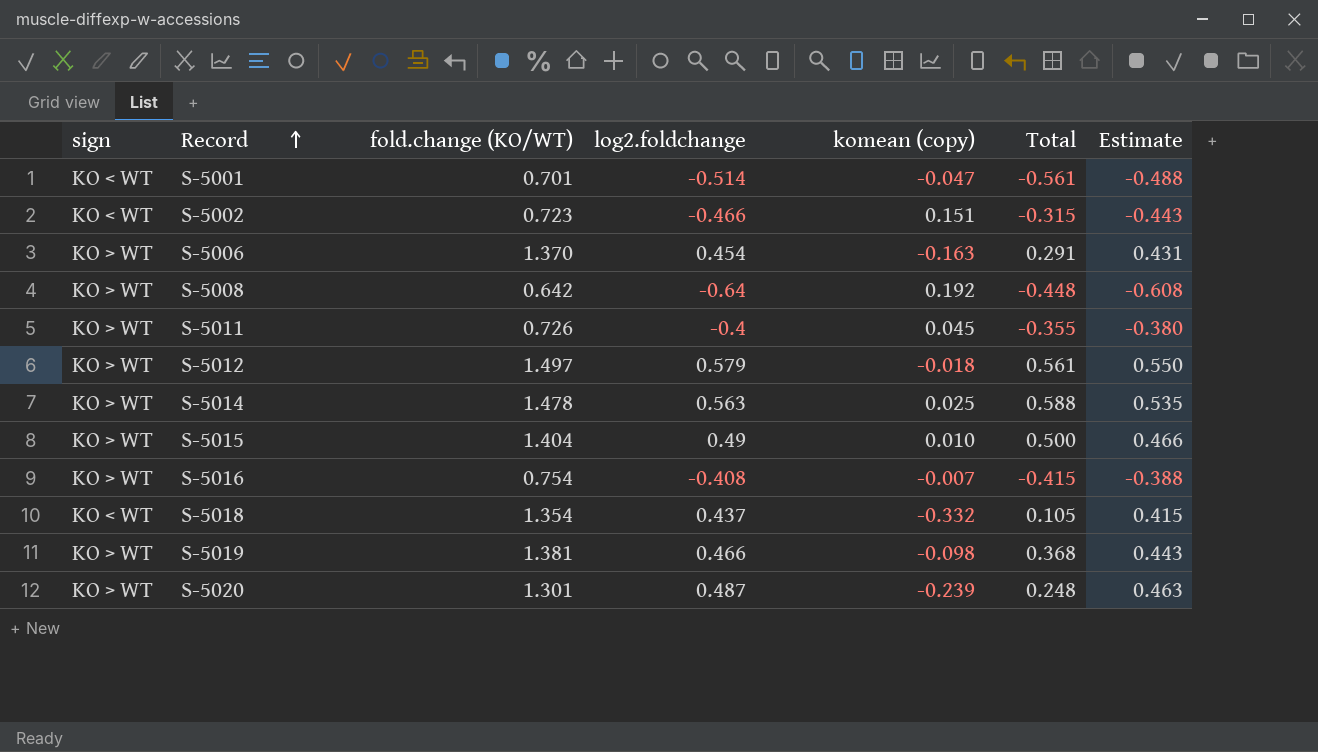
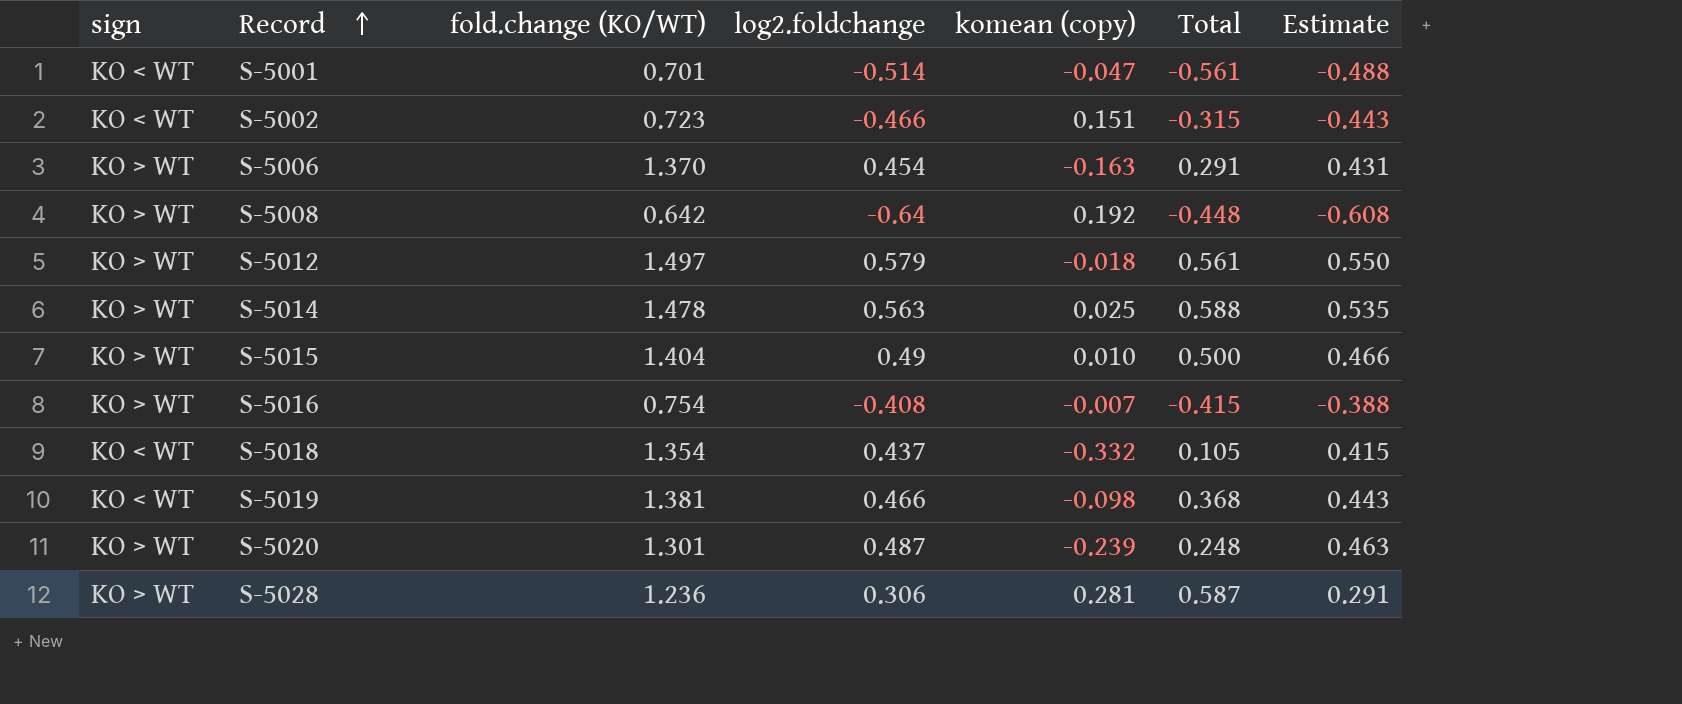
row S-5011: KO > WT | 0.726 | -0.4 | 0.045 | -0.355 | -0.380 -> none
S-5019 | sign: KO > WT -> KO < WT
row S-5028: none -> KO > WT | 1.236 | 0.306 | 0.281 | 0.587 | 0.291

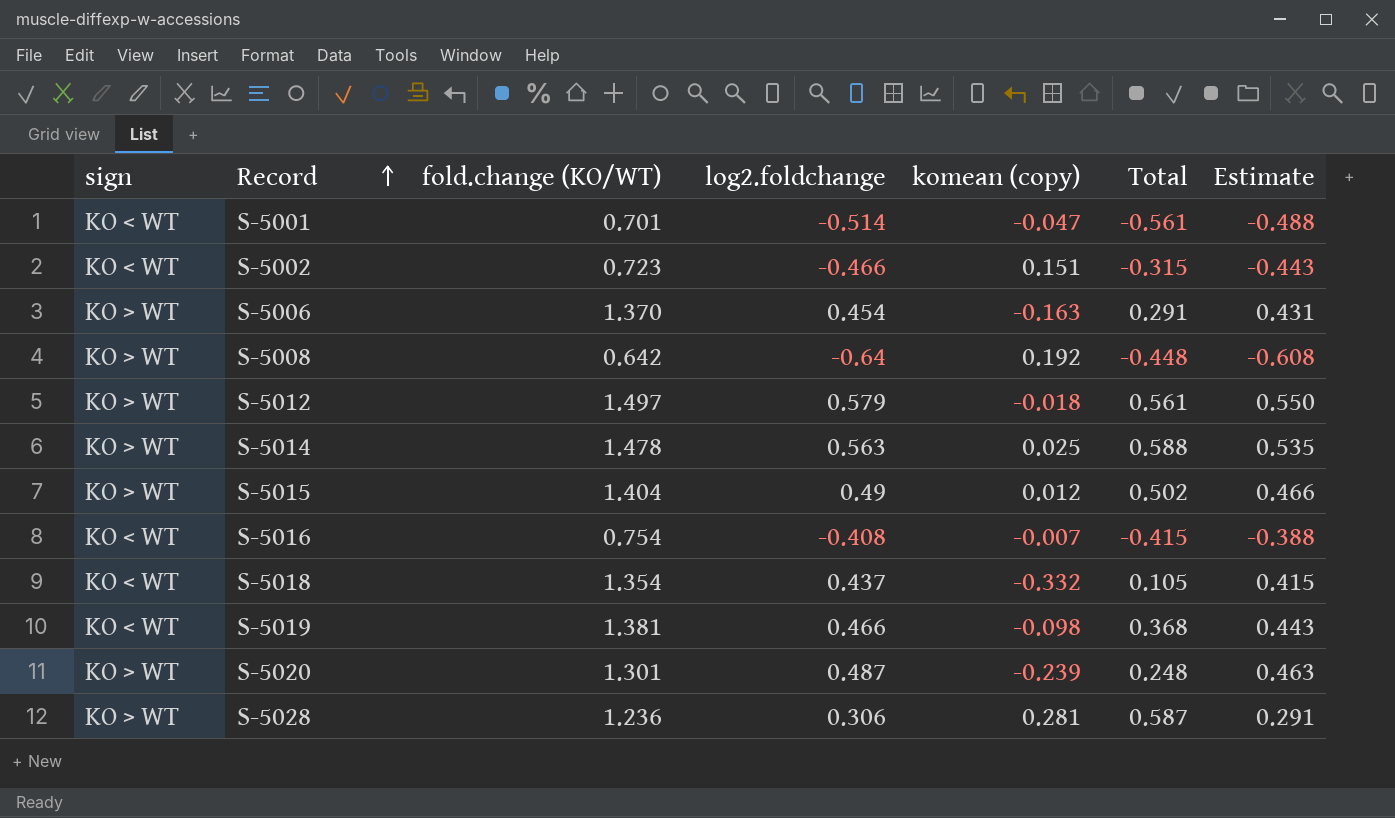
S-5015 | komean (copy): 0.010 -> 0.012
S-5015 | Total: 0.500 -> 0.502
S-5016 | sign: KO > WT -> KO < WT

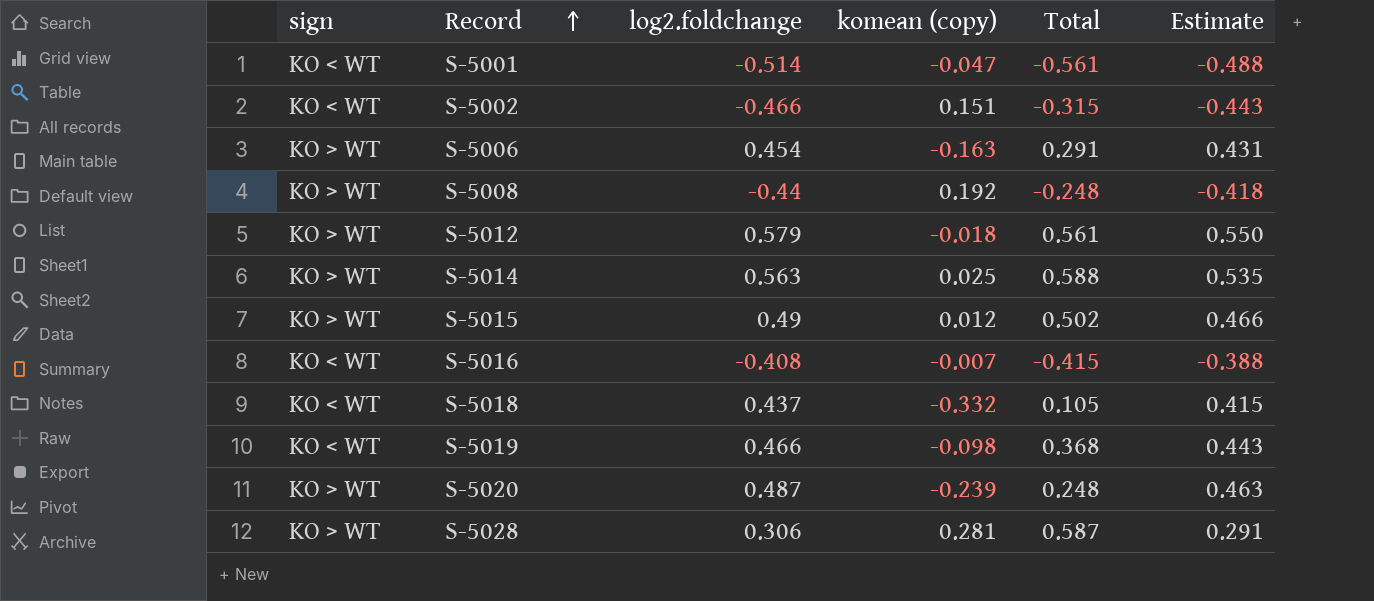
column fold.change (KO/WT) | position: 3 -> none
S-5008 | log2.foldchange: -0.64 -> -0.44
S-5008 | Total: -0.448 -> -0.248
S-5008 | Estimate: -0.608 -> -0.418

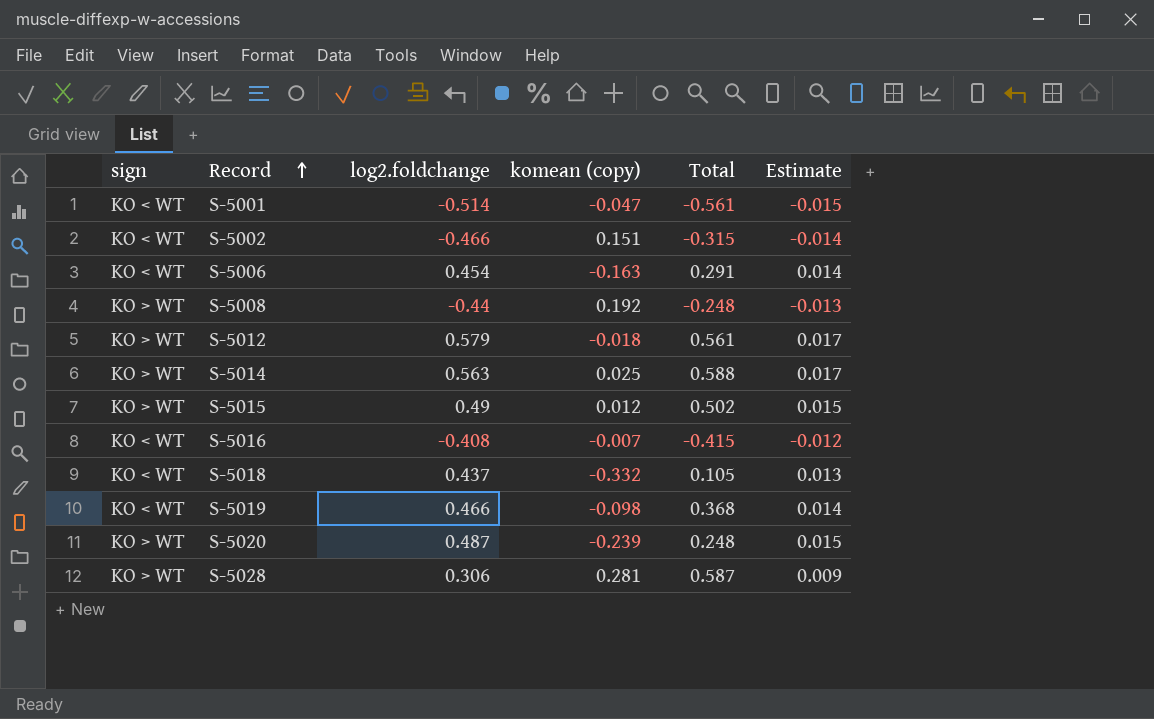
column Estimate | formula: [log2.foldchange] * 0.95 -> [log2.foldchange] * 0.03
S-5006 | sign: KO > WT -> KO < WT

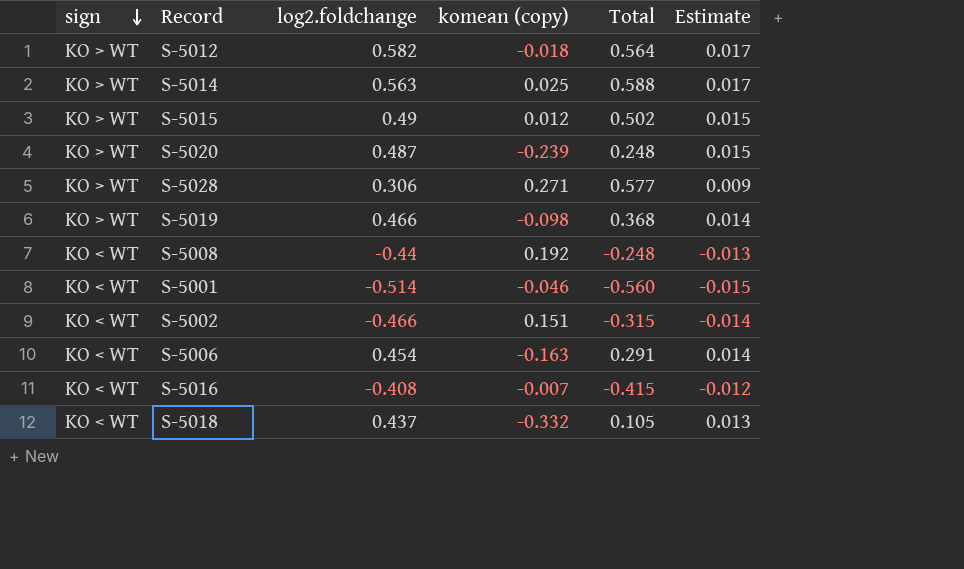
row order: Record ascending -> sign descending
S-5012 | log2.foldchange: 0.579 -> 0.582
S-5012 | Total: 0.561 -> 0.564
S-5028 | komean (copy): 0.281 -> 0.271
S-5028 | Total: 0.587 -> 0.577
S-5019 | sign: KO < WT -> KO > WT
S-5008 | sign: KO > WT -> KO < WT
S-5001 | komean (copy): -0.047 -> -0.046
S-5001 | Total: -0.561 -> -0.560

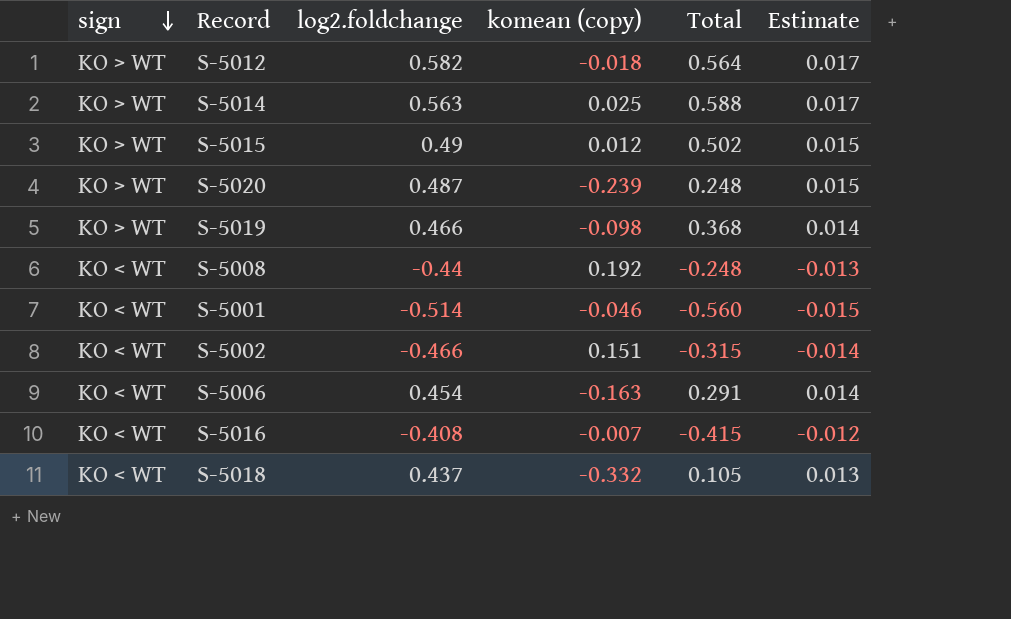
row S-5028: KO > WT | 0.306 | 0.271 | 0.577 | 0.009 -> none

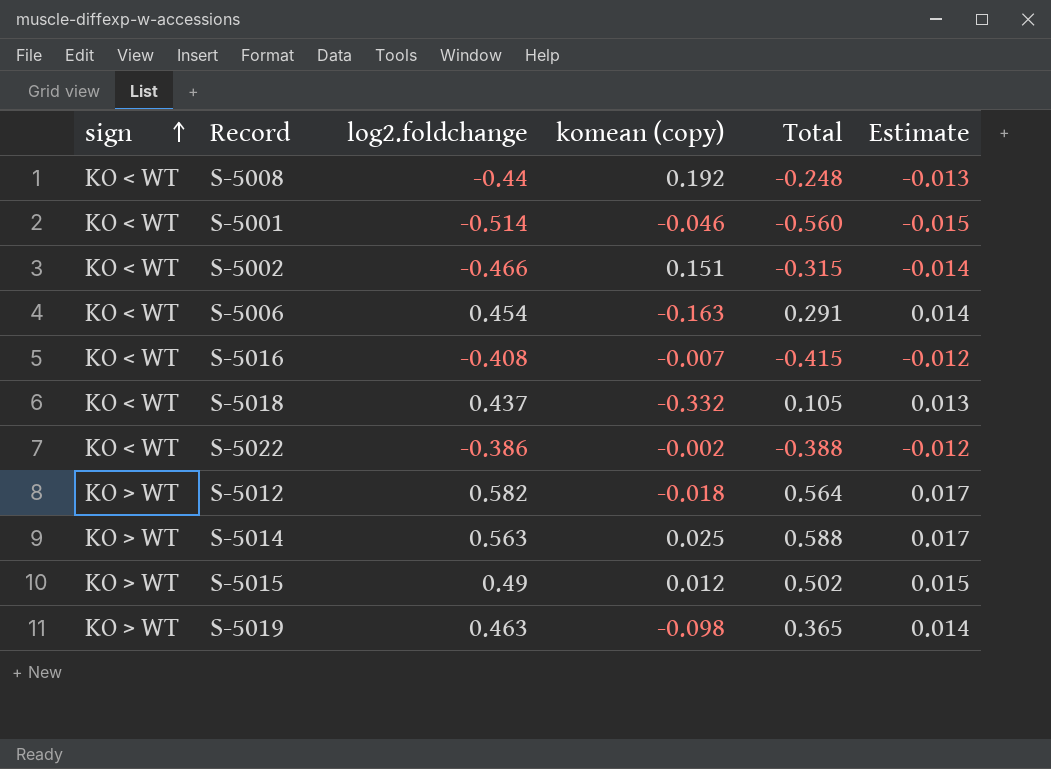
row order: sign descending -> sign ascending
row S-5020: KO > WT | 0.487 | -0.239 | 0.248 | 0.015 -> none
row S-5022: none -> KO < WT | -0.386 | -0.002 | -0.388 | -0.012
S-5019 | log2.foldchange: 0.466 -> 0.463
S-5019 | Total: 0.368 -> 0.365

